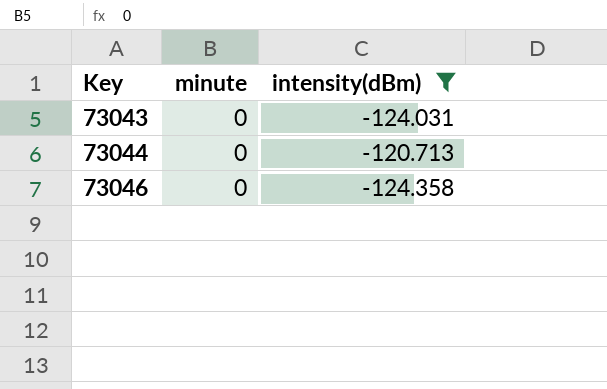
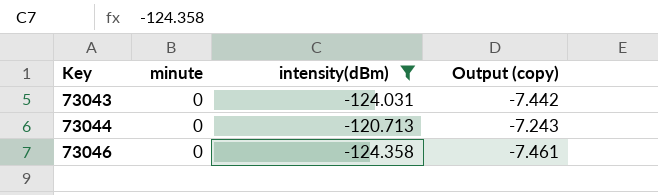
column Output (copy) | formula: none -> [intensity(dBm)] * 0.06

